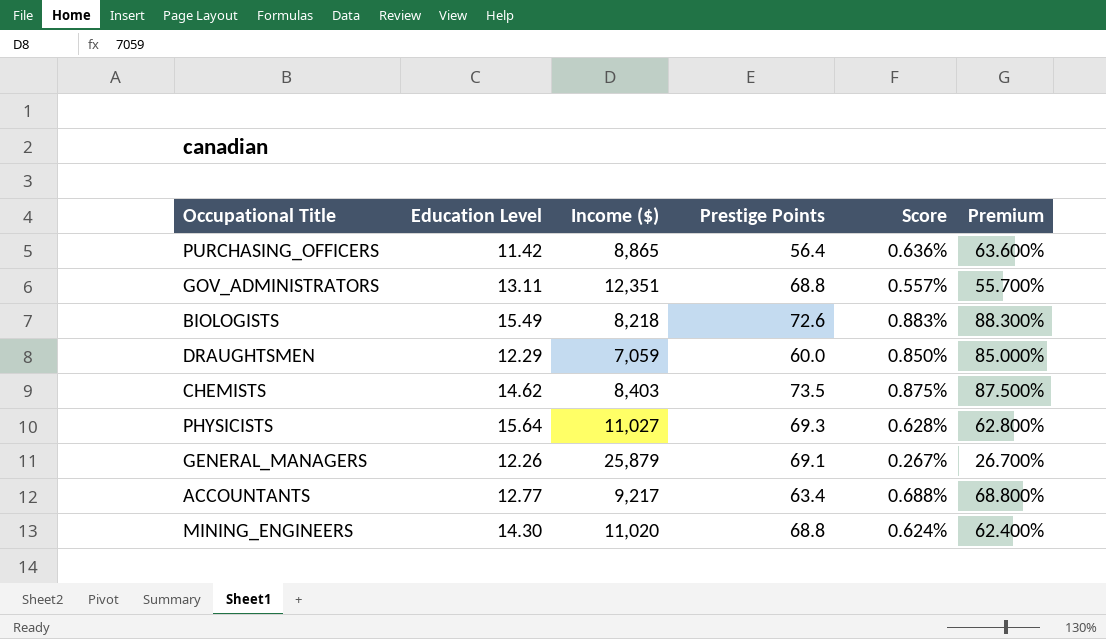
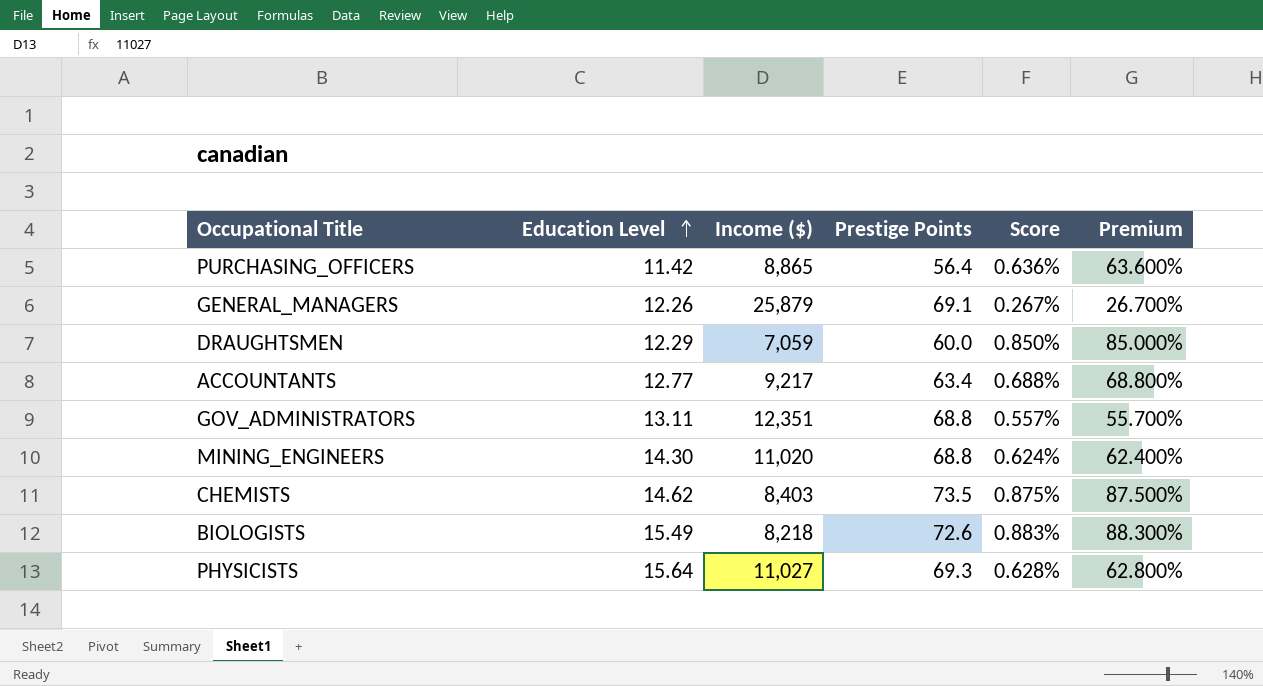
row order: none -> Education Level ascending

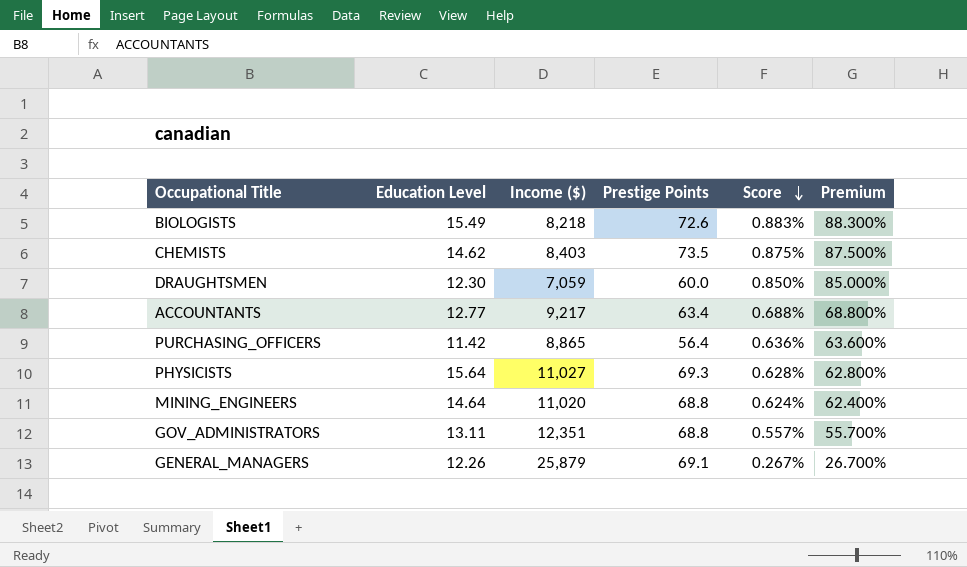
row order: Education Level ascending -> Score descending
DRAUGHTSMEN | Education Level: 12.29 -> 12.30
MINING_ENGINEERS | Education Level: 14.30 -> 14.64

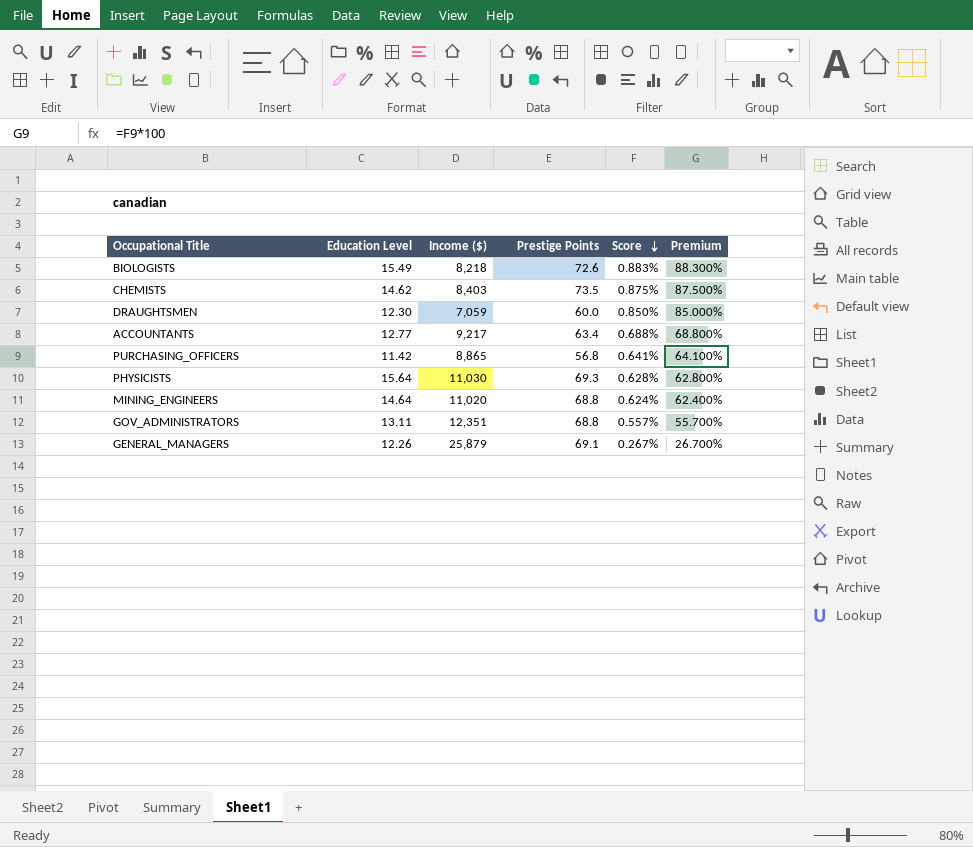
PURCHASING_OFFICERS | Prestige Points: 56.4 -> 56.8
PURCHASING_OFFICERS | Score: 0.636% -> 0.641%
PURCHASING_OFFICERS | Premium: 63.600% -> 64.100%
PHYSICISTS | Income ($): 11,027 -> 11,030

